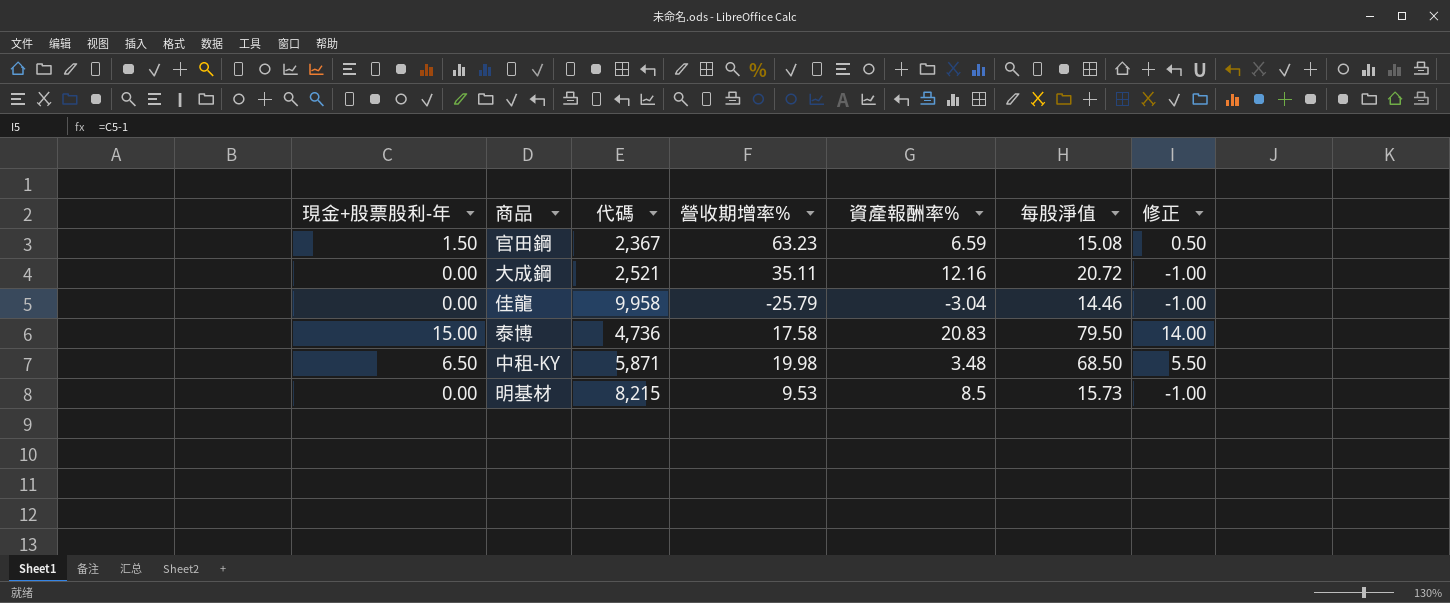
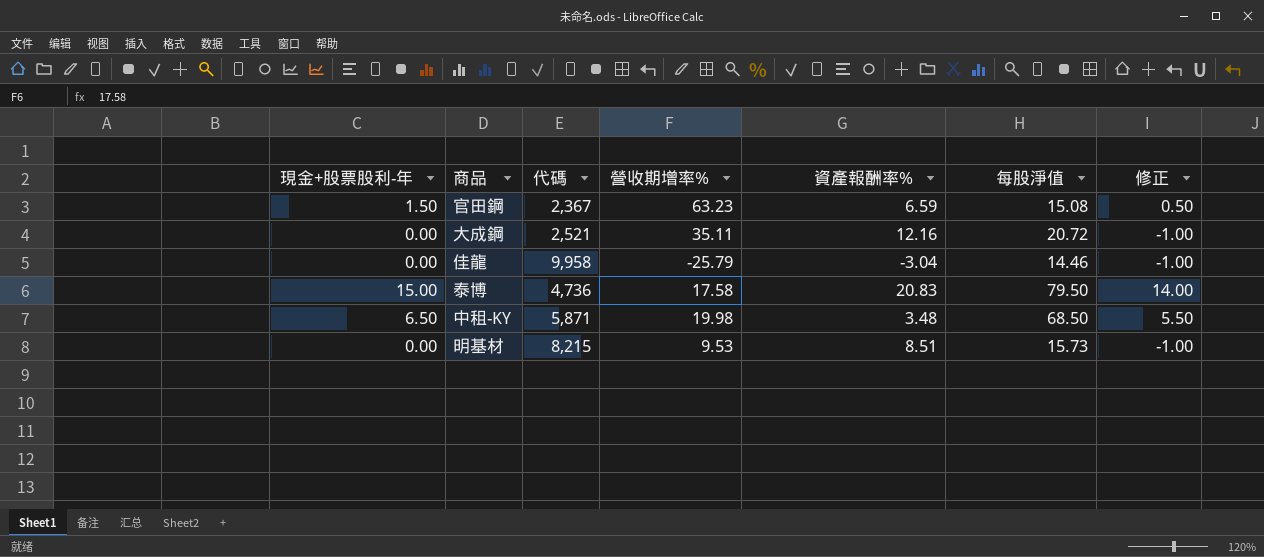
明基材 | 資產報酬率%: 8.5 -> 8.51

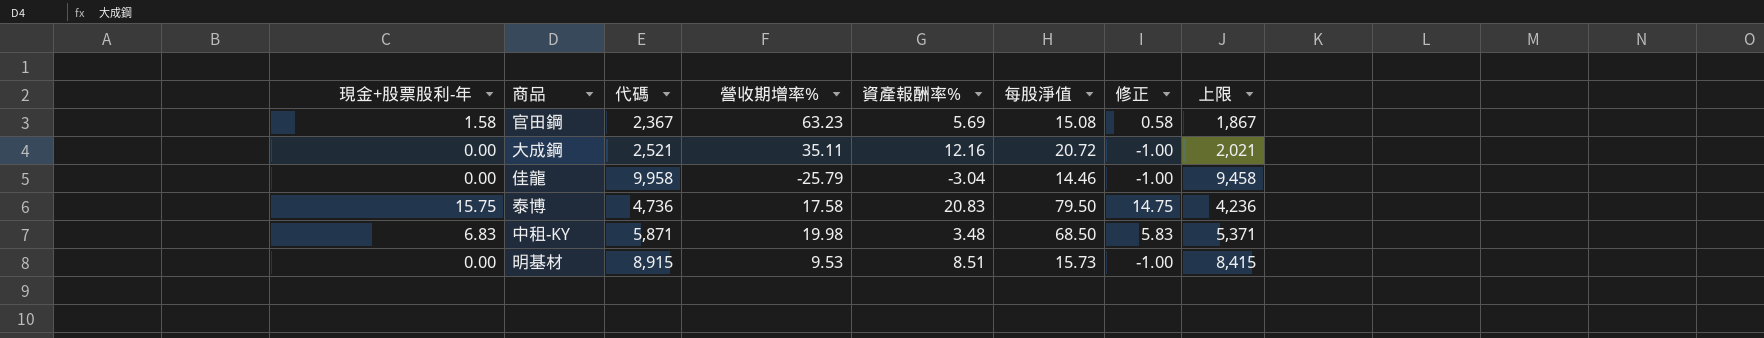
column 上限 | formula: none -> [代碼] - 500
官田鋼 | 現金+股票股利-年: 1.50 -> 1.58
官田鋼 | 資產報酬率%: 6.59 -> 5.69
官田鋼 | 修正: 0.50 -> 0.58
泰博 | 現金+股票股利-年: 15.00 -> 15.75
泰博 | 修正: 14.00 -> 14.75
中租-KY | 現金+股票股利-年: 6.50 -> 6.83
中租-KY | 修正: 5.50 -> 5.83
明基材 | 代碼: 8,215 -> 8,915

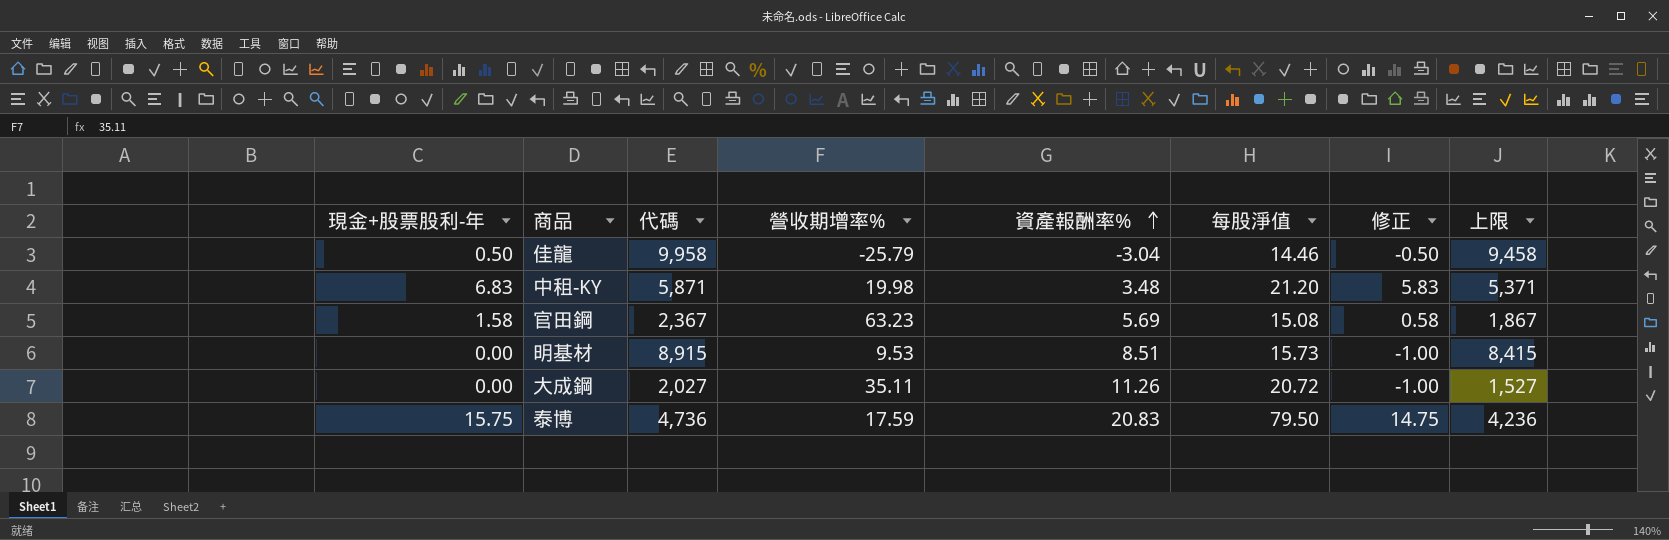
row order: none -> 資產報酬率% ascending
佳龍 | 現金+股票股利-年: 0.00 -> 0.50
佳龍 | 修正: -1.00 -> -0.50
中租-KY | 每股淨值: 68.50 -> 21.20
大成鋼 | 代碼: 2,521 -> 2,027
大成鋼 | 資產報酬率%: 12.16 -> 11.26
大成鋼 | 上限: 2,021 -> 1,527
泰博 | 營收期增率%: 17.58 -> 17.59

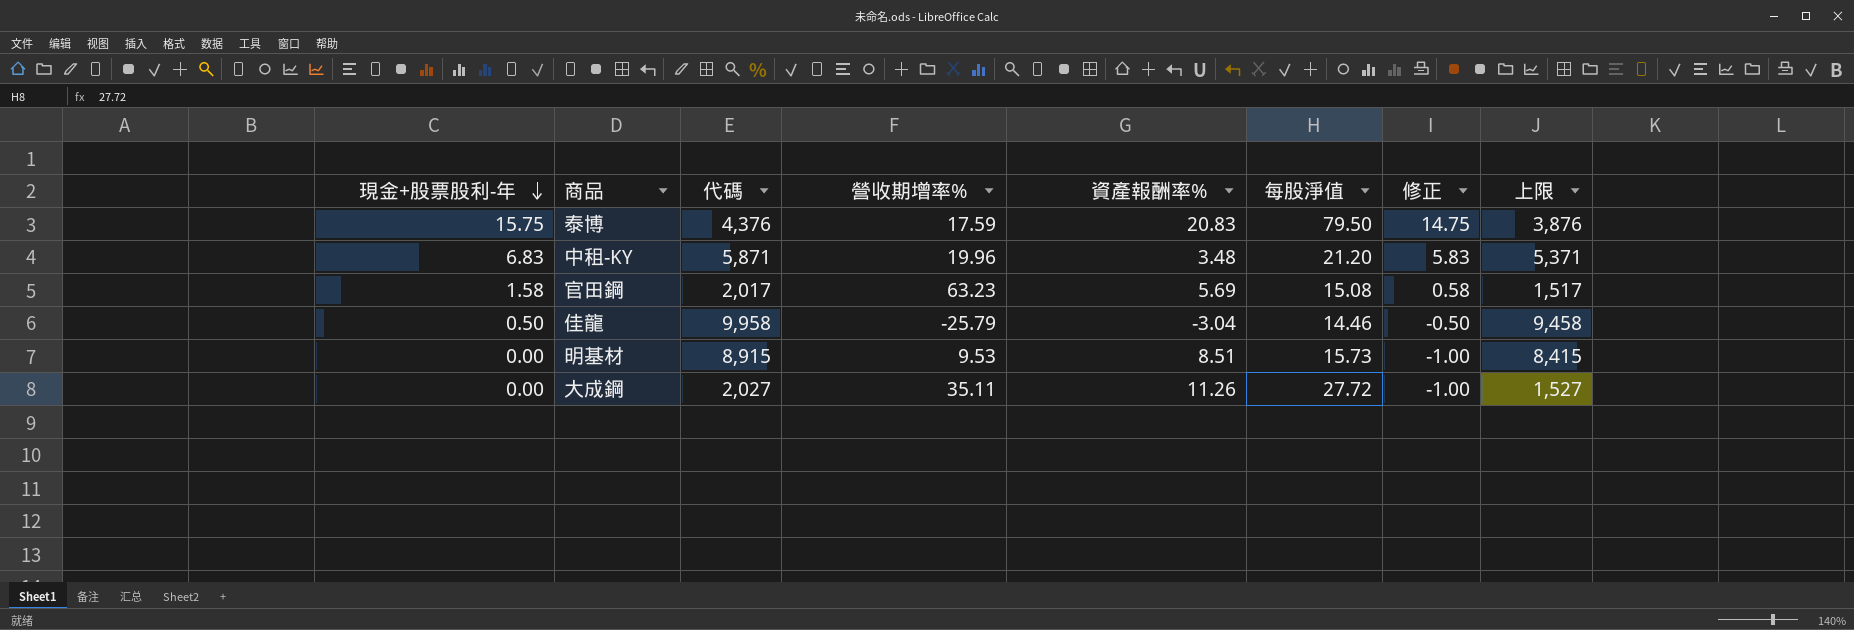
row order: 資產報酬率% ascending -> 現金+股票股利-年 descending
泰博 | 代碼: 4,736 -> 4,376
泰博 | 上限: 4,236 -> 3,876
中租-KY | 營收期增率%: 19.98 -> 19.96
官田鋼 | 代碼: 2,367 -> 2,017
官田鋼 | 上限: 1,867 -> 1,517
大成鋼 | 每股淨值: 20.72 -> 27.72

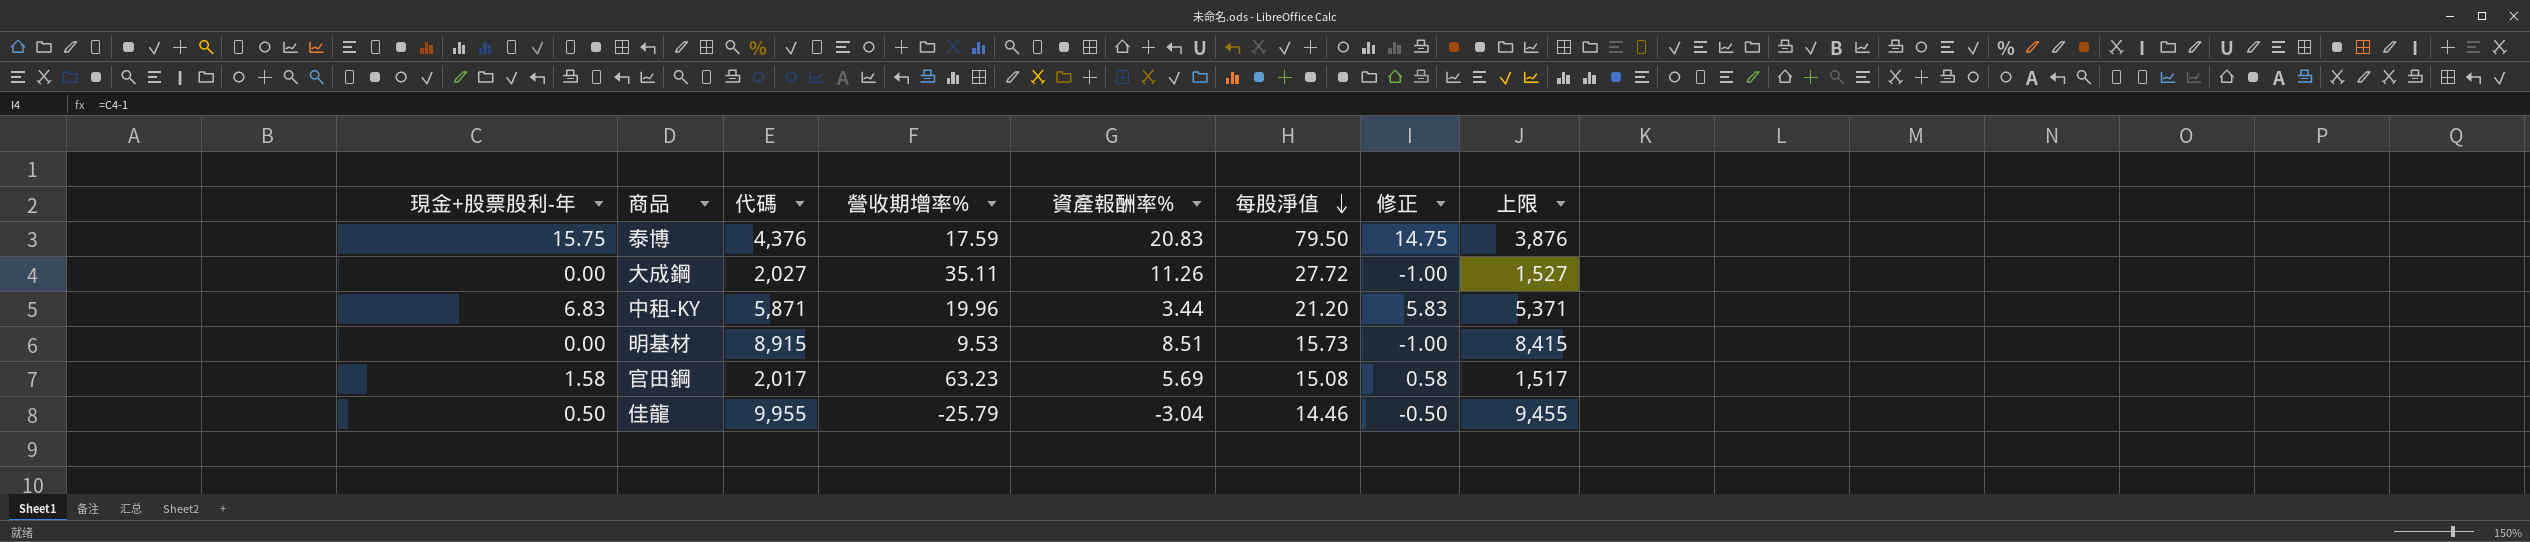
row order: 現金+股票股利-年 descending -> 每股淨值 descending
中租-KY | 資產報酬率%: 3.48 -> 3.44
佳龍 | 代碼: 9,958 -> 9,955
佳龍 | 上限: 9,458 -> 9,455

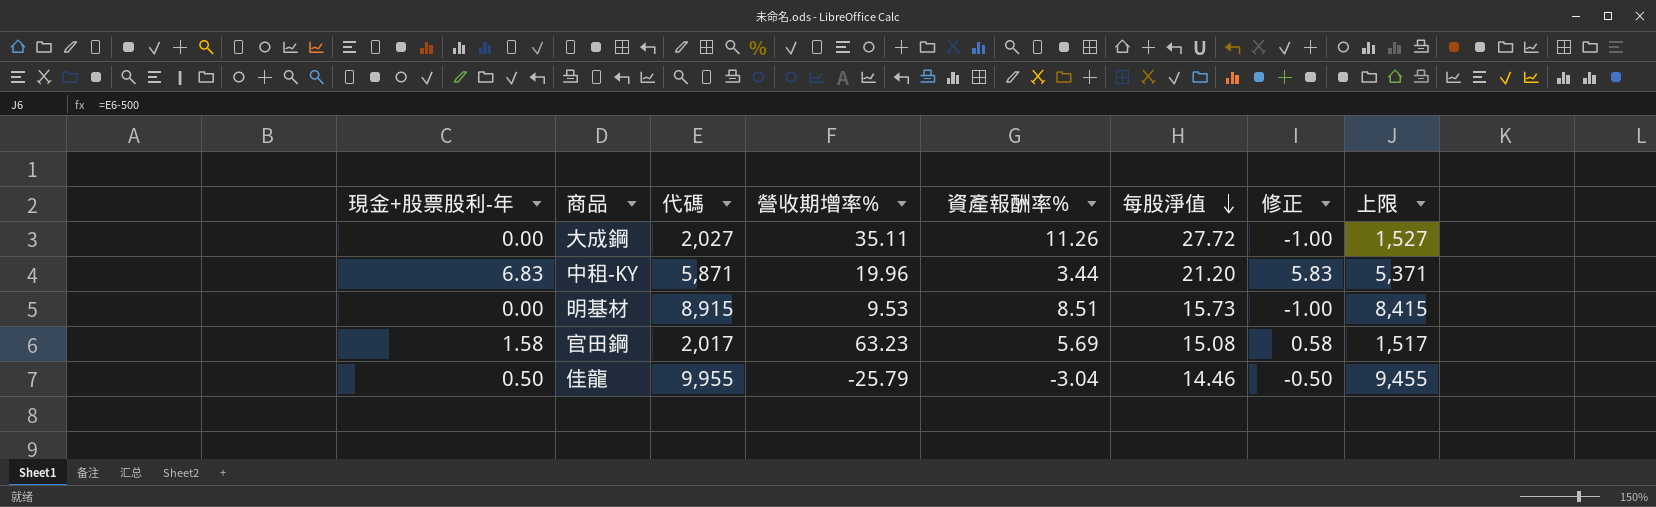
row 泰博: 15.75 | 4,376 | 17.59 | 20.83 | 79.50 | 14.75 | 3,876 -> none

